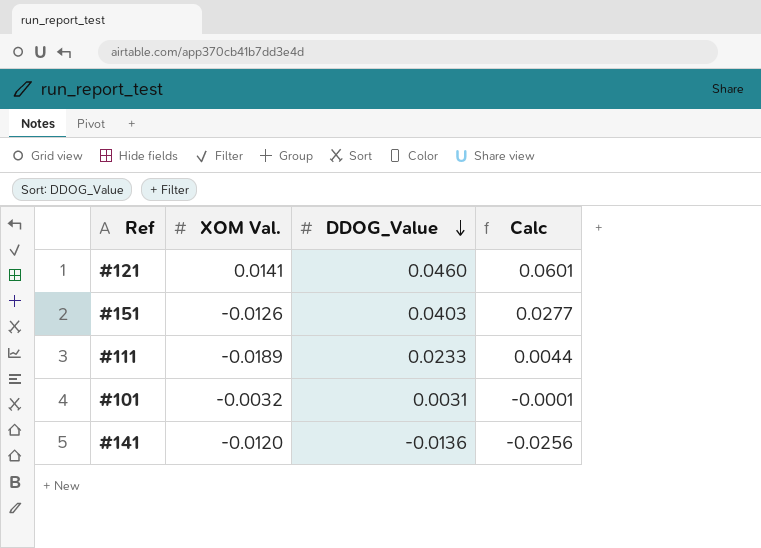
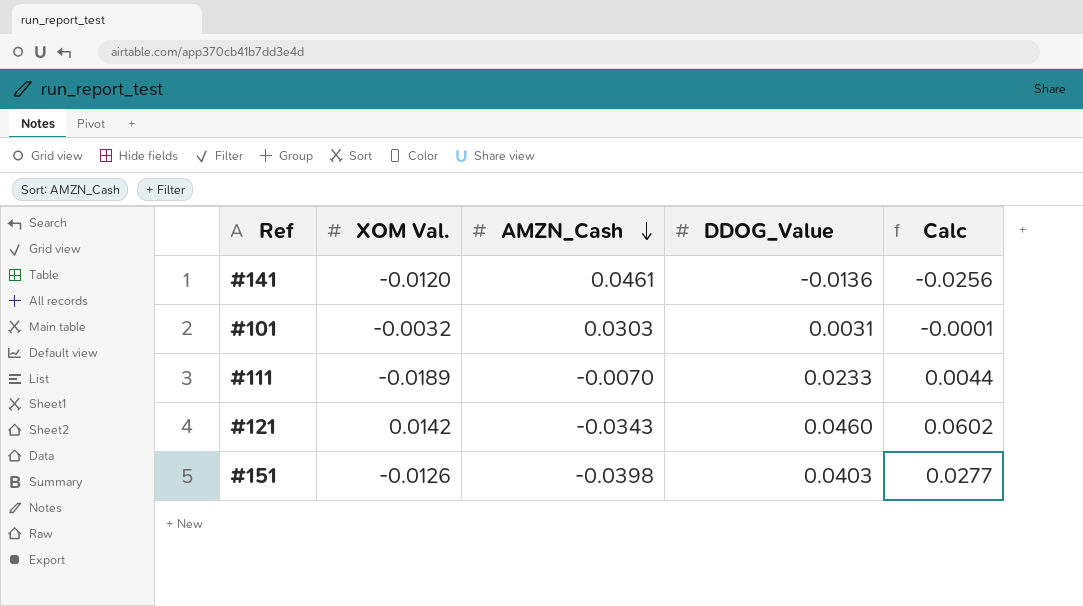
row order: DDOG_Value descending -> AMZN_Cash descending
column AMZN_Cash | position: none -> 3
#121 | XOM Val.: 0.0141 -> 0.0142
#121 | Calc: 0.0601 -> 0.0602

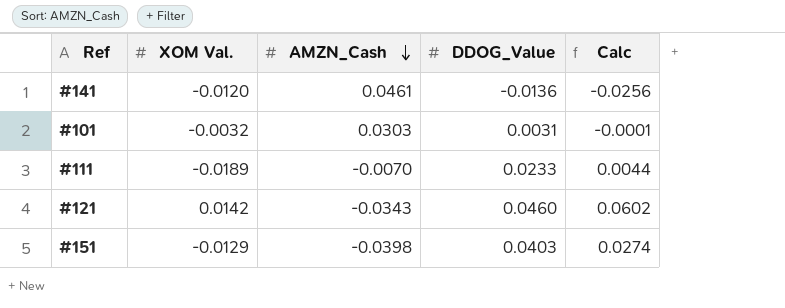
#151 | XOM Val.: -0.0126 -> -0.0129
#151 | Calc: 0.0277 -> 0.0274

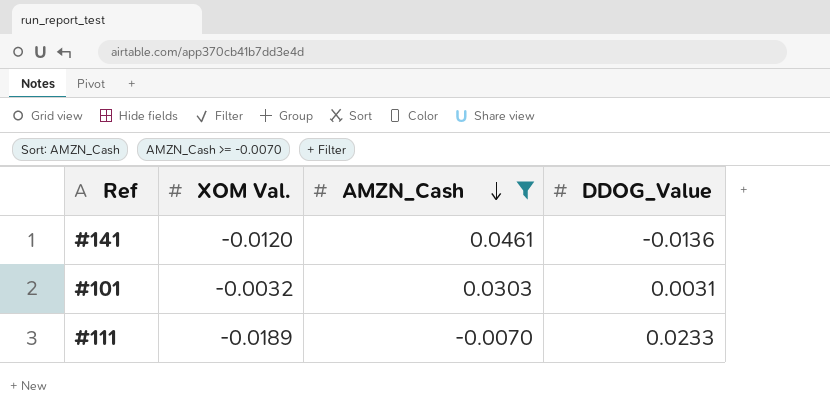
filter: none -> AMZN_Cash >= -0.0070
column Calc | formula: [XOM Val.] + [DDOG_Value] -> none

